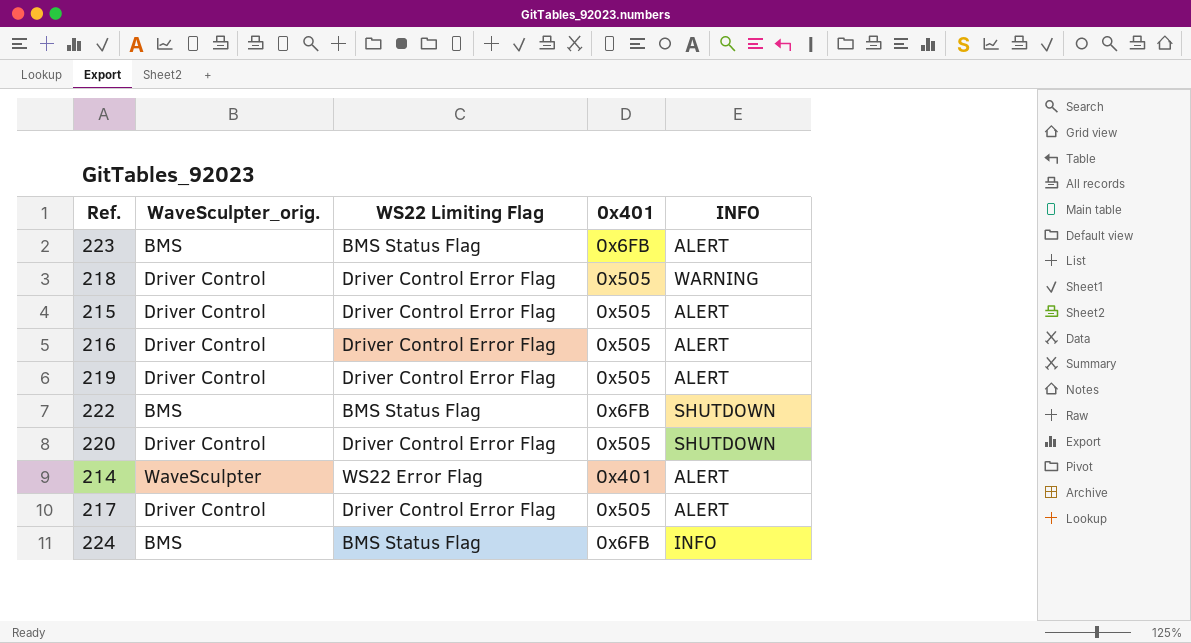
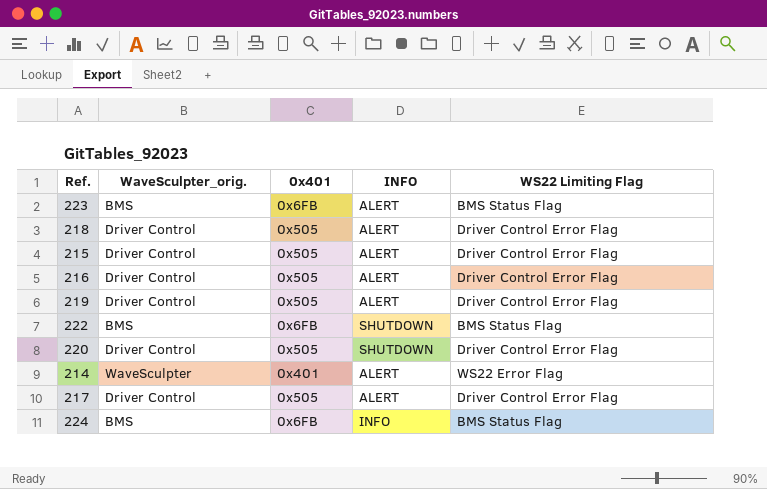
column WS22 Limiting Flag | position: 3 -> 5
218 | INFO: WARNING -> ALERT

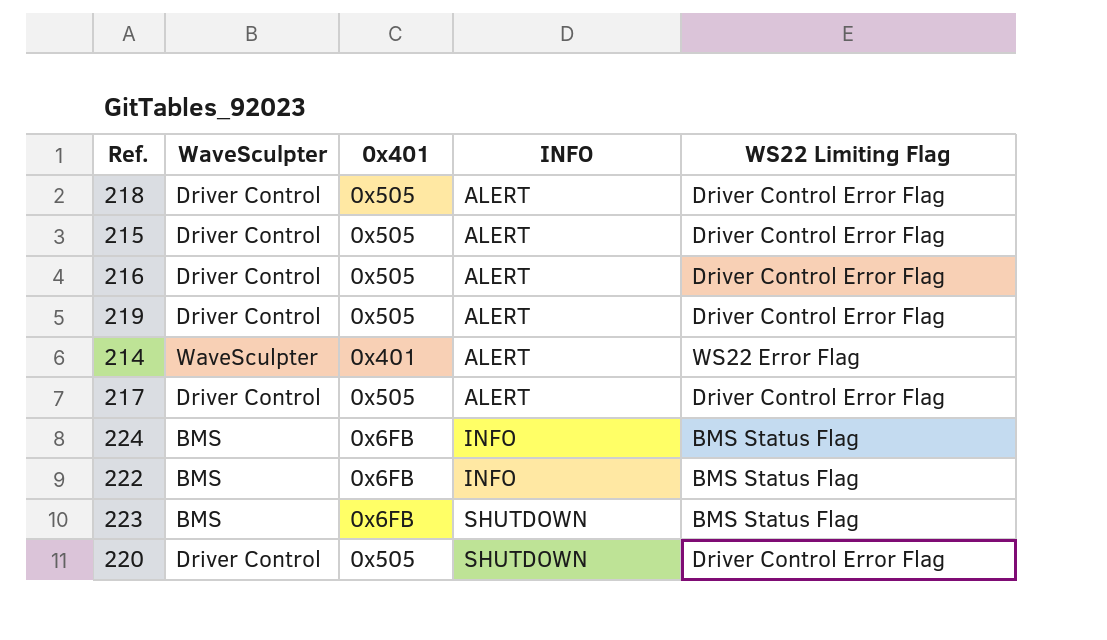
row order: none -> INFO ascending
column name: WaveSculpter_orig. -> WaveSculpter
222 | INFO: SHUTDOWN -> INFO
223 | INFO: ALERT -> SHUTDOWN

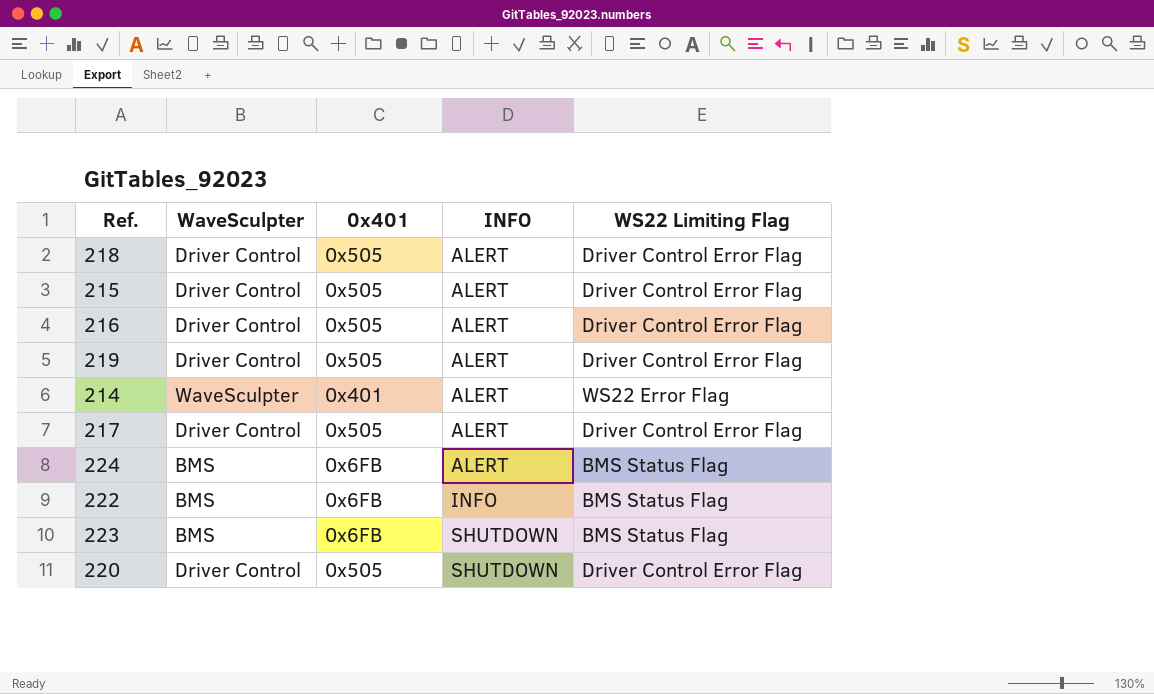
224 | INFO: INFO -> ALERT

